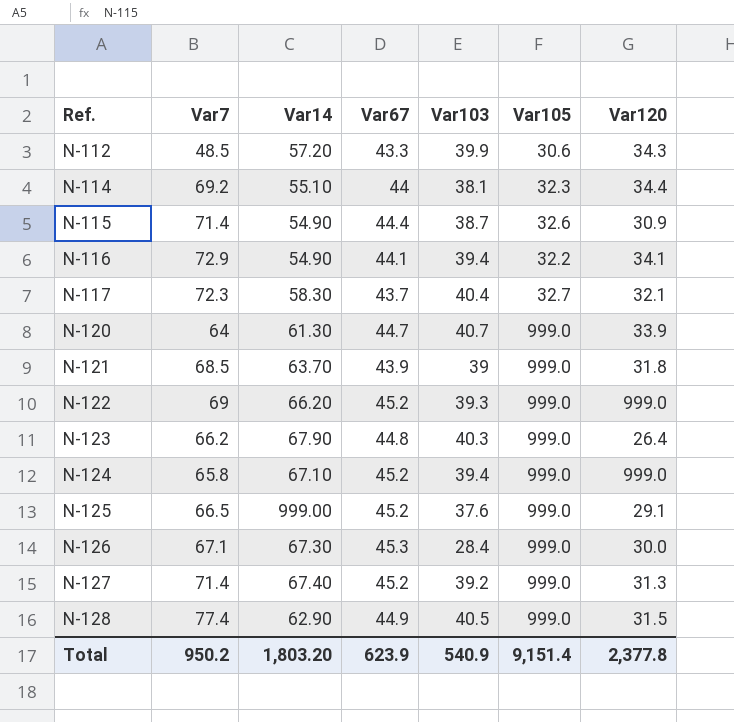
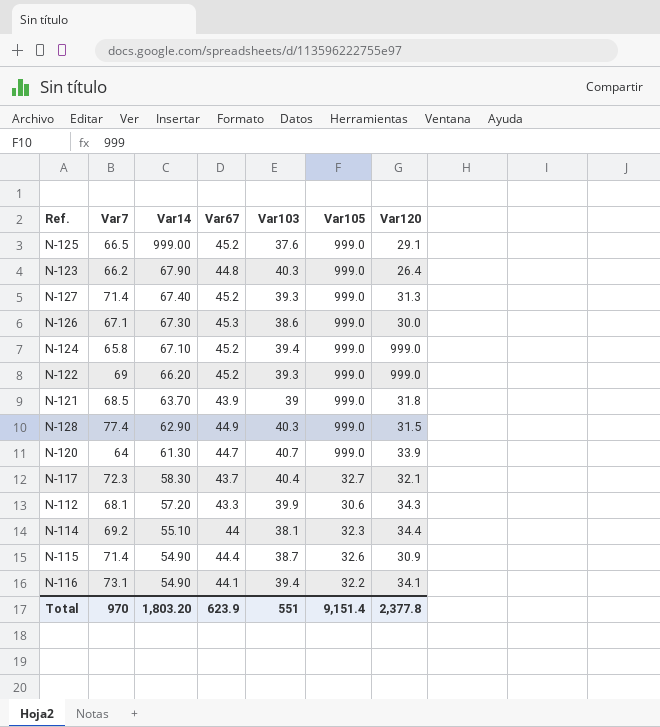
row order: Ref. ascending -> Var14 descending
N-127 | Var103: 39.2 -> 39.3
N-126 | Var103: 28.4 -> 38.6
N-128 | Var103: 40.5 -> 40.3
N-112 | Var7: 48.5 -> 68.1
N-116 | Var7: 72.9 -> 73.1
Total | Var7: 950.2 -> 970
Total | Var103: 540.9 -> 551

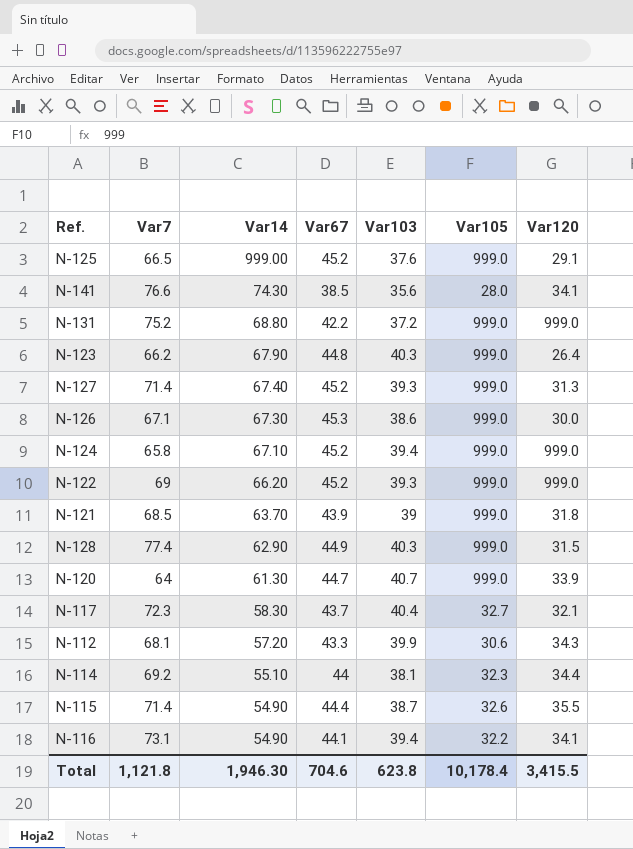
row N-141: none -> 76.6 | 74.30 | 38.5 | 35.6 | 28.0 | 34.1
row N-131: none -> 75.2 | 68.80 | 42.2 | 37.2 | 999.0 | 999.0
N-115 | Var120: 30.9 -> 35.5
Total | Var7: 970 -> 1,121.8
Total | Var14: 1,803.20 -> 1,946.30
Total | Var67: 623.9 -> 704.6
Total | Var103: 551 -> 623.8
Total | Var105: 9,151.4 -> 10,178.4
Total | Var120: 2,377.8 -> 3,415.5

